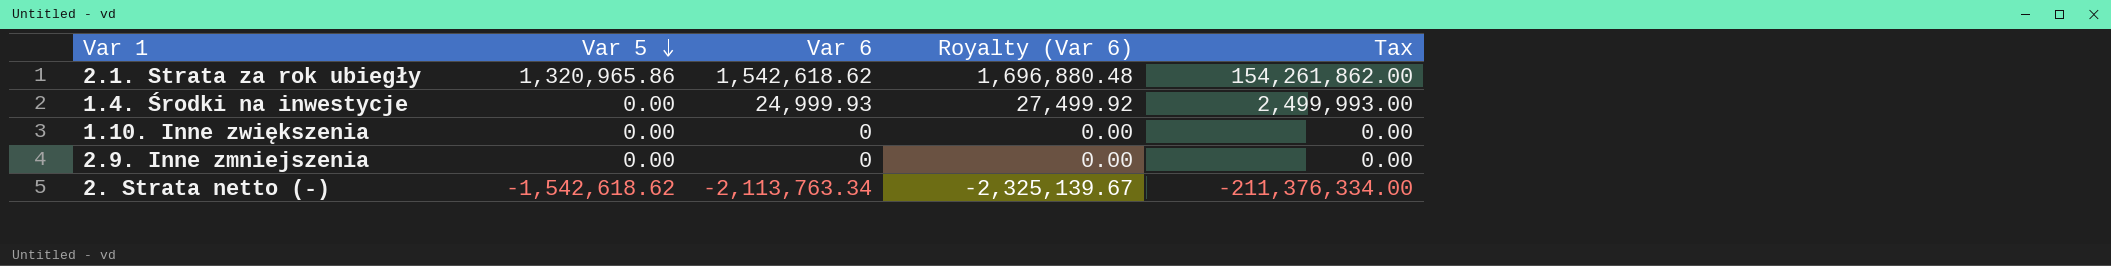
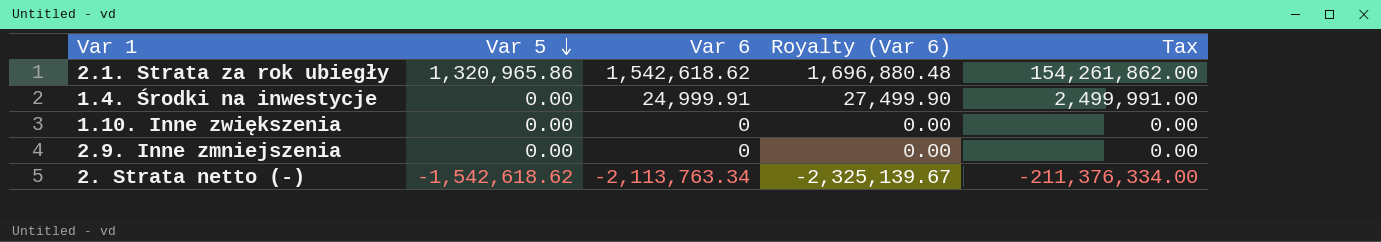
1.4. Środki na inwestycje | Var 6: 24,999.93 -> 24,999.91
1.4. Środki na inwestycje | Royalty (Var 6): 27,499.92 -> 27,499.90
1.4. Środki na inwestycje | Tax: 2,499,993.00 -> 2,499,991.00

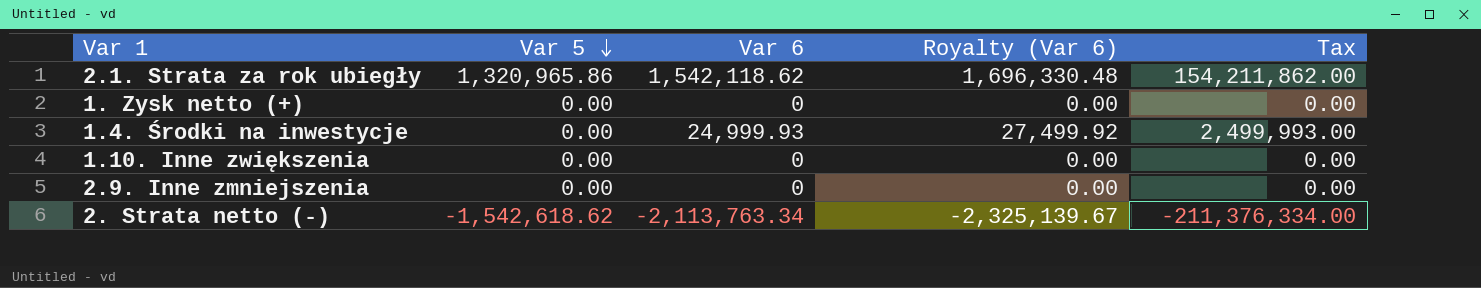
2.1. Strata za rok ubiegły | Var 6: 1,542,618.62 -> 1,542,118.62
2.1. Strata za rok ubiegły | Royalty (Var 6): 1,696,880.48 -> 1,696,330.48
2.1. Strata za rok ubiegły | Tax: 154,261,862.00 -> 154,211,862.00
row 1. Zysk netto (+): none -> 0.00 | 0 | 0.00 | 0.00
1.4. Środki na inwestycje | Var 6: 24,999.91 -> 24,999.93
1.4. Środki na inwestycje | Royalty (Var 6): 27,499.90 -> 27,499.92
1.4. Środki na inwestycje | Tax: 2,499,991.00 -> 2,499,993.00

